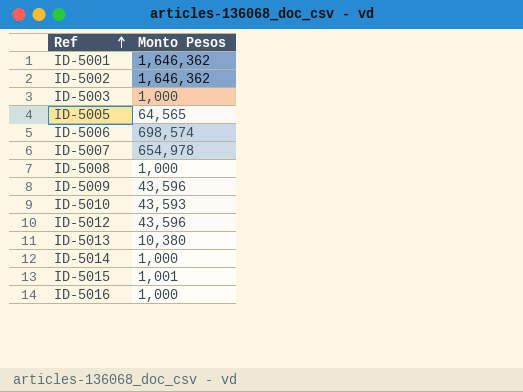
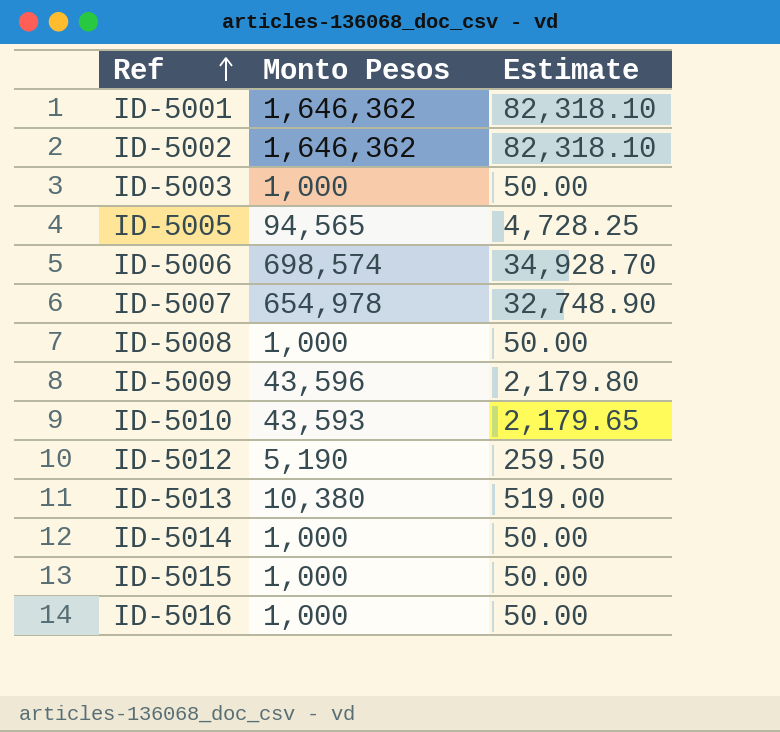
column Estimate | formula: none -> [Monto Pesos] * 0.05
ID-5005 | Monto Pesos: 64,565 -> 94,565
ID-5012 | Monto Pesos: 43,596 -> 5,190
ID-5015 | Monto Pesos: 1,001 -> 1,000

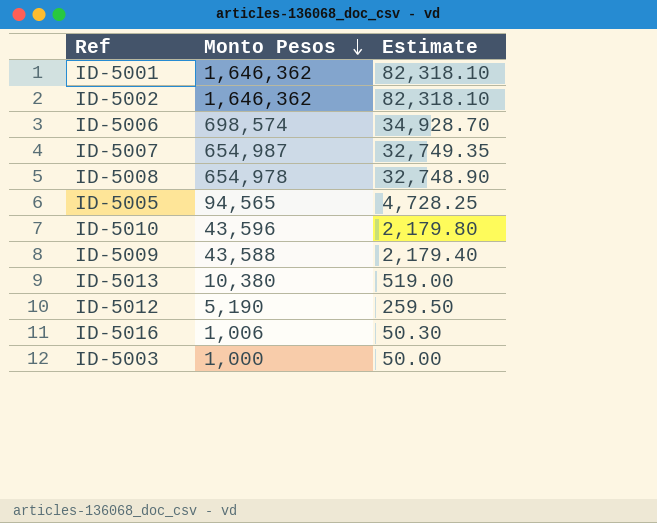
row order: Ref ascending -> Monto Pesos descending
row ID-5014: 1,000 | 50.00 -> none
row ID-5015: 1,000 | 50.00 -> none
ID-5007 | Monto Pesos: 654,978 -> 654,987
ID-5007 | Estimate: 32,748.90 -> 32,749.35
ID-5008 | Monto Pesos: 1,000 -> 654,978
ID-5008 | Estimate: 50.00 -> 32,748.90
ID-5010 | Monto Pesos: 43,593 -> 43,596
ID-5010 | Estimate: 2,179.65 -> 2,179.80
ID-5009 | Monto Pesos: 43,596 -> 43,588
ID-5009 | Estimate: 2,179.80 -> 2,179.40
ID-5016 | Monto Pesos: 1,000 -> 1,006
ID-5016 | Estimate: 50.00 -> 50.30

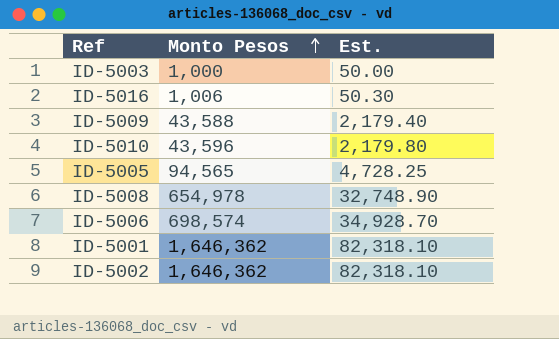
row order: Monto Pesos descending -> Monto Pesos ascending
column name: Estimate -> Est.
row ID-5007: 654,987 | 32,749.35 -> none
row ID-5013: 10,380 | 519.00 -> none
row ID-5012: 5,190 | 259.50 -> none

